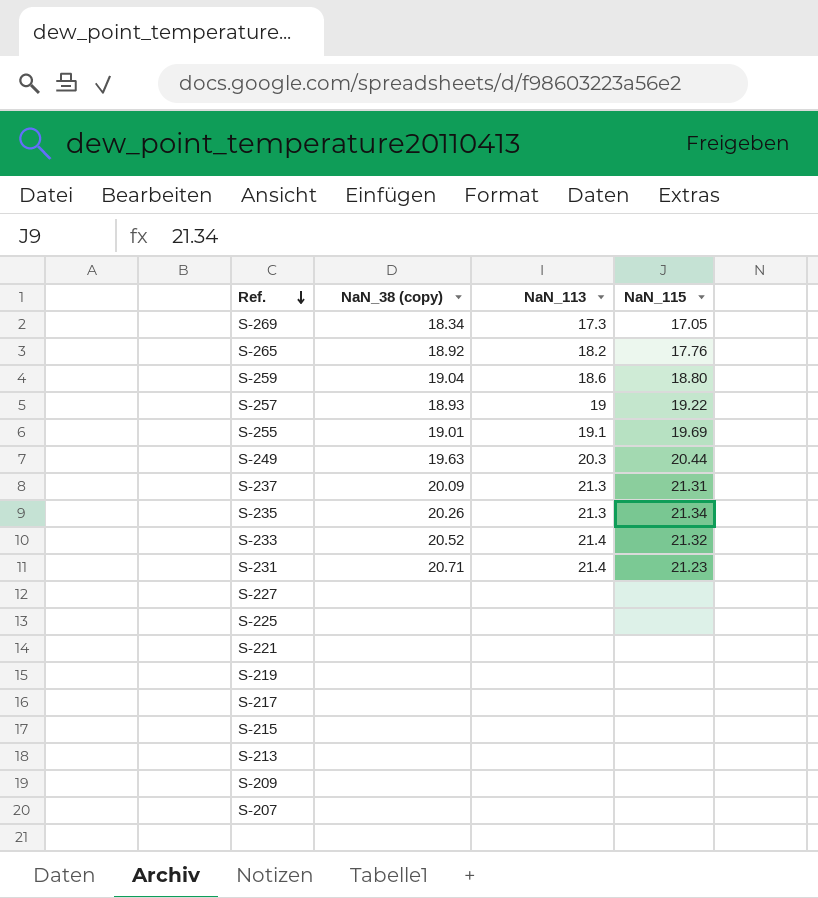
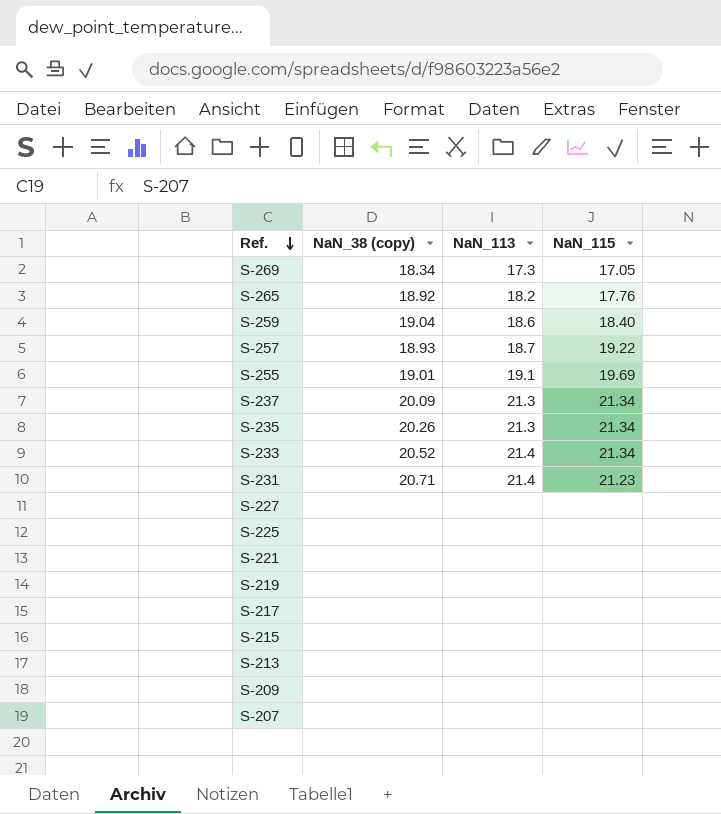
row S-249: 19.63 | 20.3 | 20.44 -> none
S-259 | NaN_115: 18.80 -> 18.40
S-257 | NaN_113: 19 -> 18.7
S-237 | NaN_115: 21.31 -> 21.34
S-233 | NaN_115: 21.32 -> 21.34

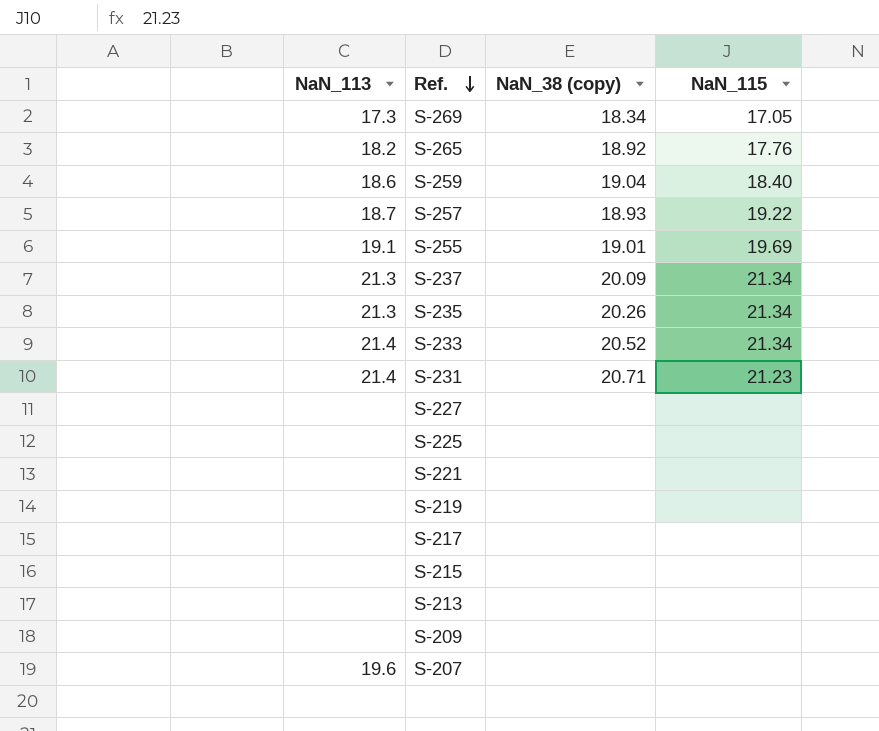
column NaN_113 | position: 3 -> 1
S-207 | NaN_113: none -> 19.6

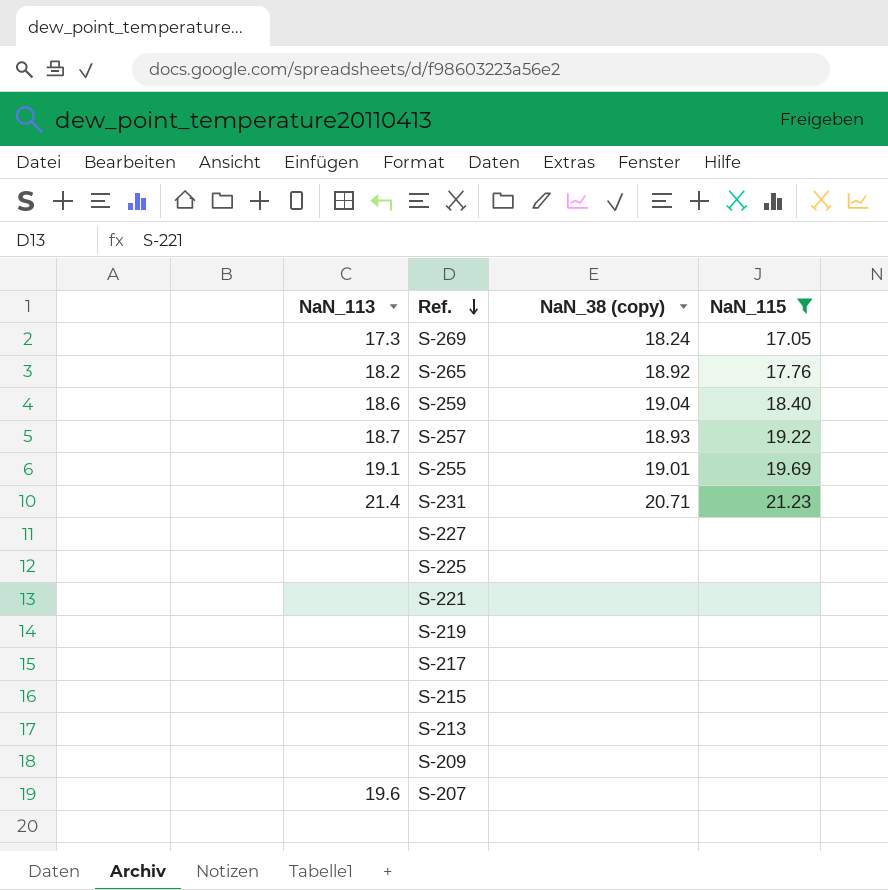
filter: none -> NaN_115 != 21.34
S-269 | NaN_38 (copy): 18.34 -> 18.24

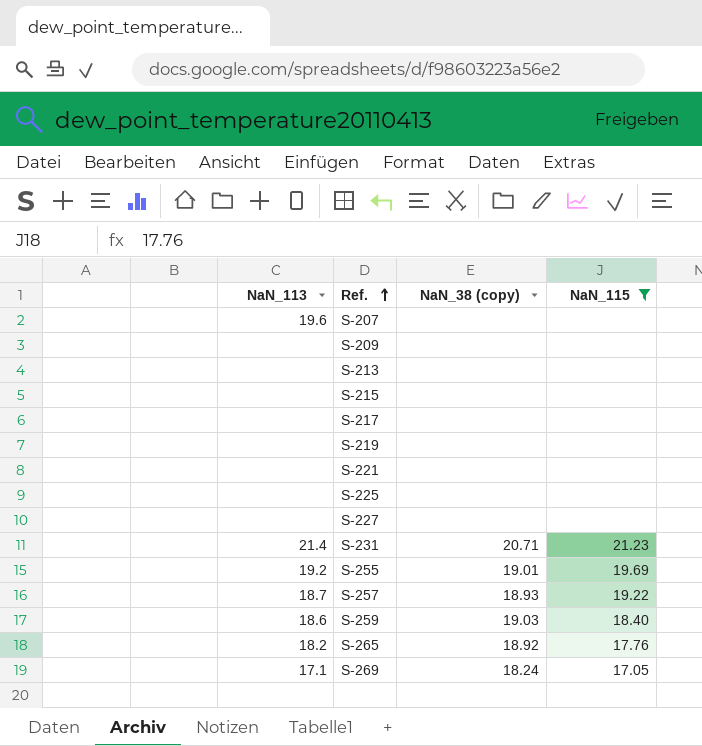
row order: Ref. descending -> Ref. ascending
S-255 | NaN_113: 19.1 -> 19.2
S-259 | NaN_38 (copy): 19.04 -> 19.03
S-269 | NaN_113: 17.3 -> 17.1

